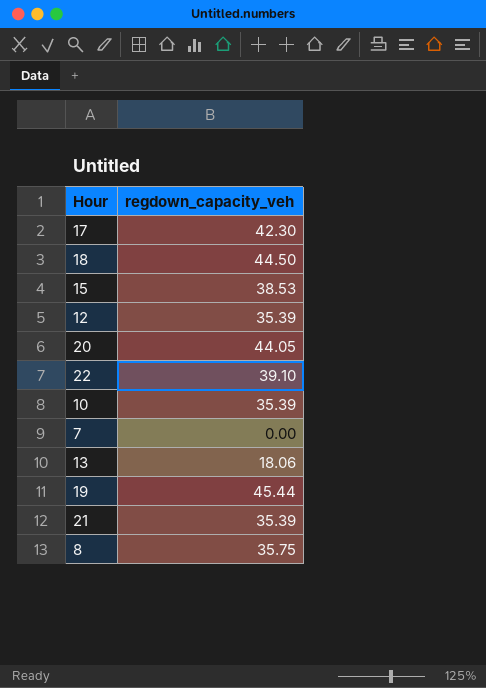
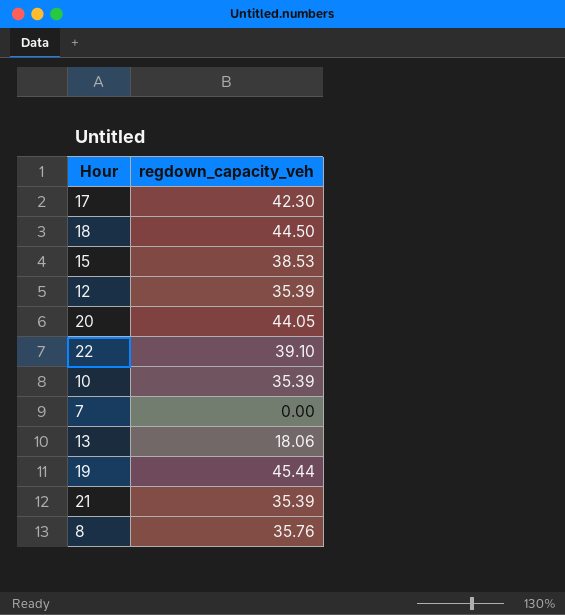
8 | regdown_capacity_veh: 35.75 -> 35.76

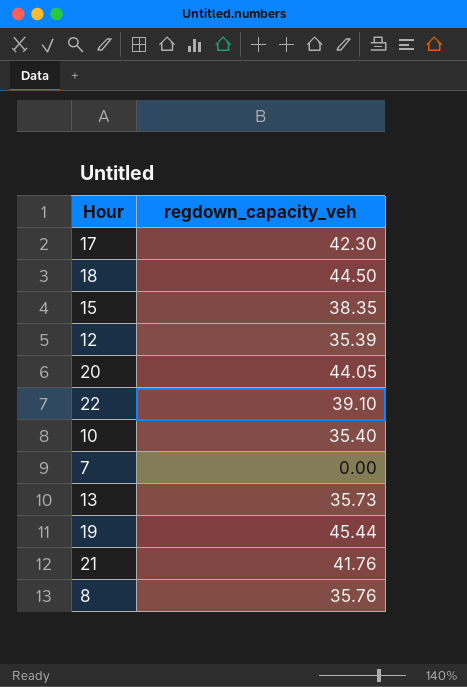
15 | regdown_capacity_veh: 38.53 -> 38.35
10 | regdown_capacity_veh: 35.39 -> 35.40
13 | regdown_capacity_veh: 18.06 -> 35.73
21 | regdown_capacity_veh: 35.39 -> 41.76

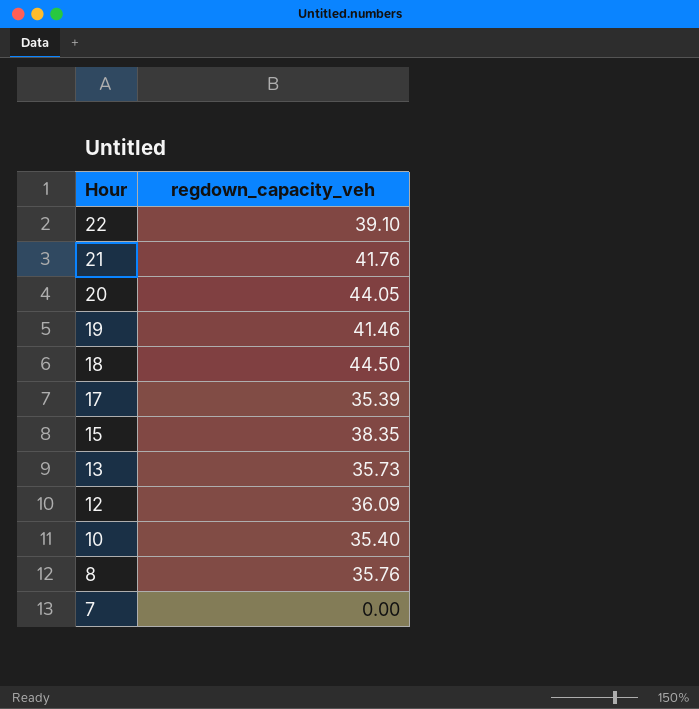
row order: none -> Hour descending
19 | regdown_capacity_veh: 45.44 -> 41.46
17 | regdown_capacity_veh: 42.30 -> 35.39
12 | regdown_capacity_veh: 35.39 -> 36.09

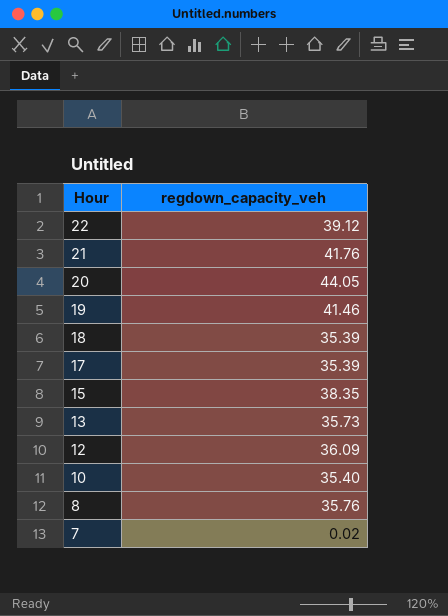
22 | regdown_capacity_veh: 39.10 -> 39.12
18 | regdown_capacity_veh: 44.50 -> 35.39
7 | regdown_capacity_veh: 0.00 -> 0.02

